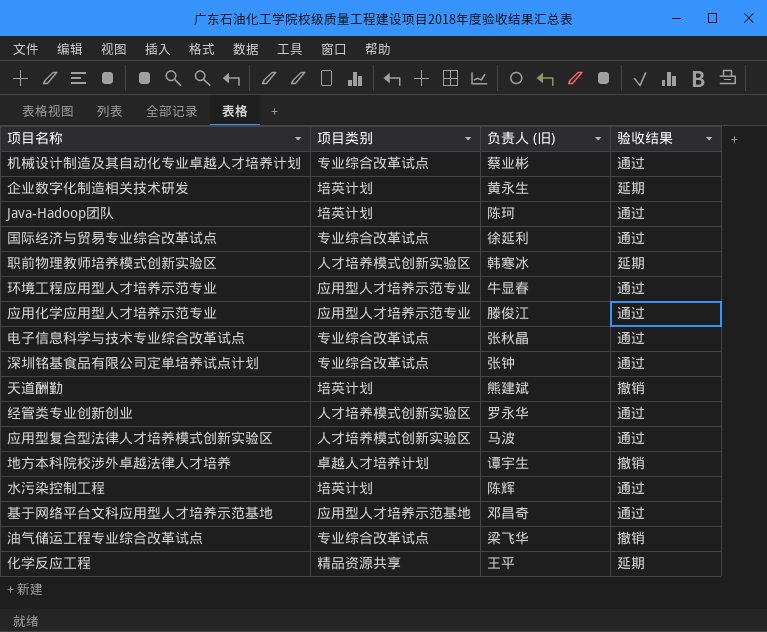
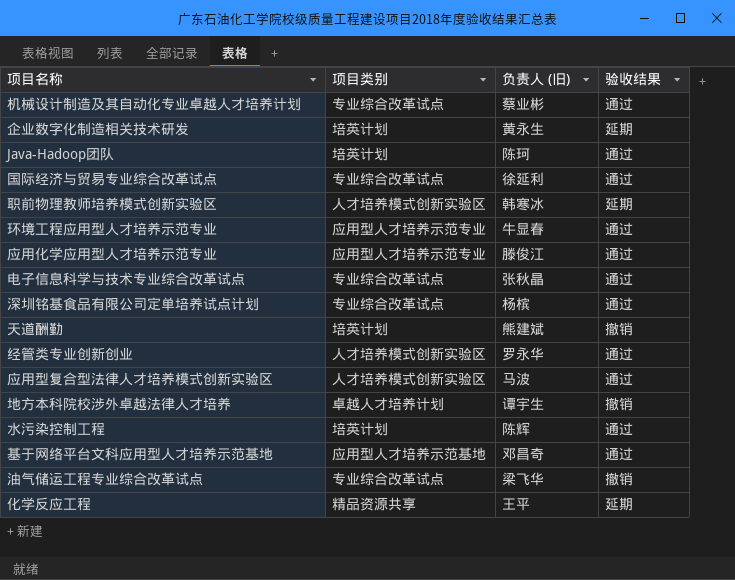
深圳铭基食品有限公司定单培养试点计划 | 负责人 (旧): 张钟 -> 杨槟

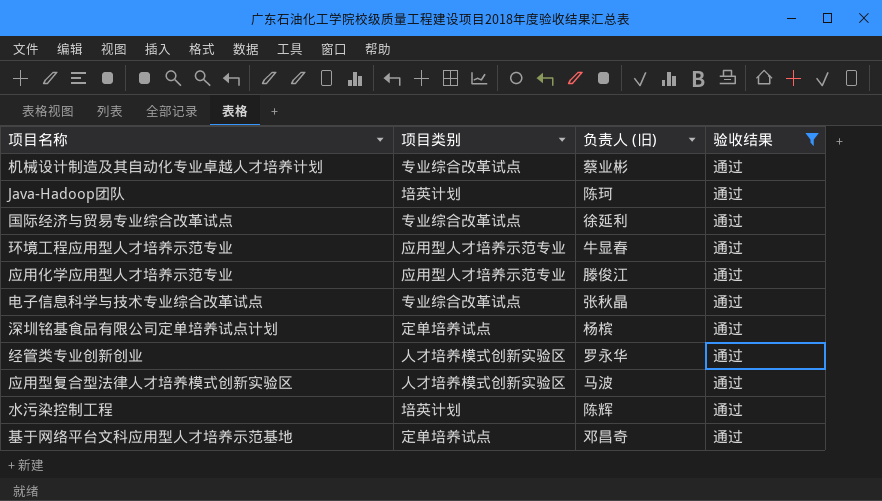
filter: none -> 验收结果 = 通过
深圳铭基食品有限公司定单培养试点计划 | 项目类别: 专业综合改革试点 -> 定单培养试点
基于网络平台文科应用型人才培养示范基地 | 项目类别: 应用型人才培养示范基地 -> 定单培养试点

